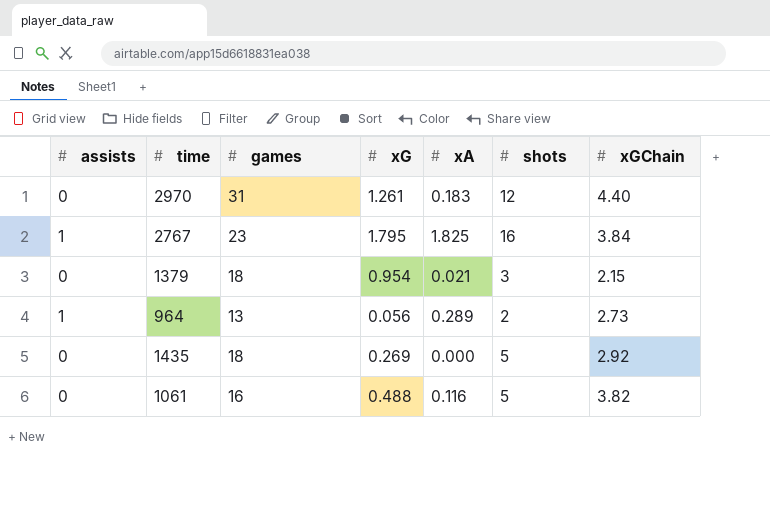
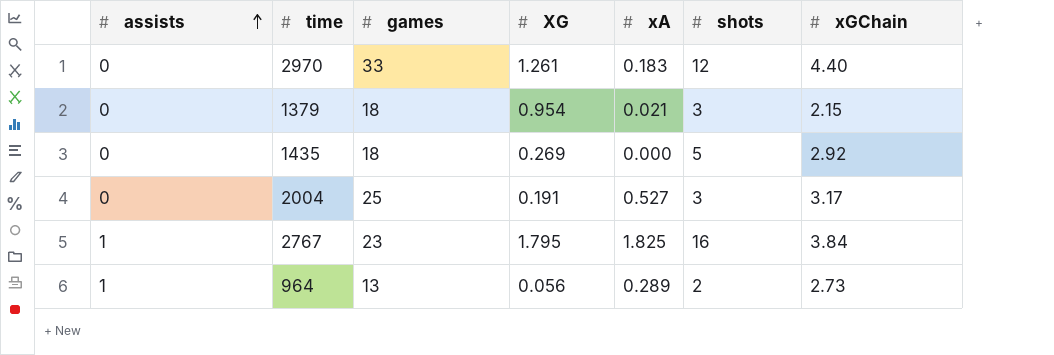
row order: none -> assists ascending
column name: xG -> XG
row 1061: 0 | 16 | 0.488 | 0.116 | 5 | 3.82 -> none
2970 | games: 31 -> 33
row 2004: none -> 0 | 25 | 0.191 | 0.527 | 3 | 3.17

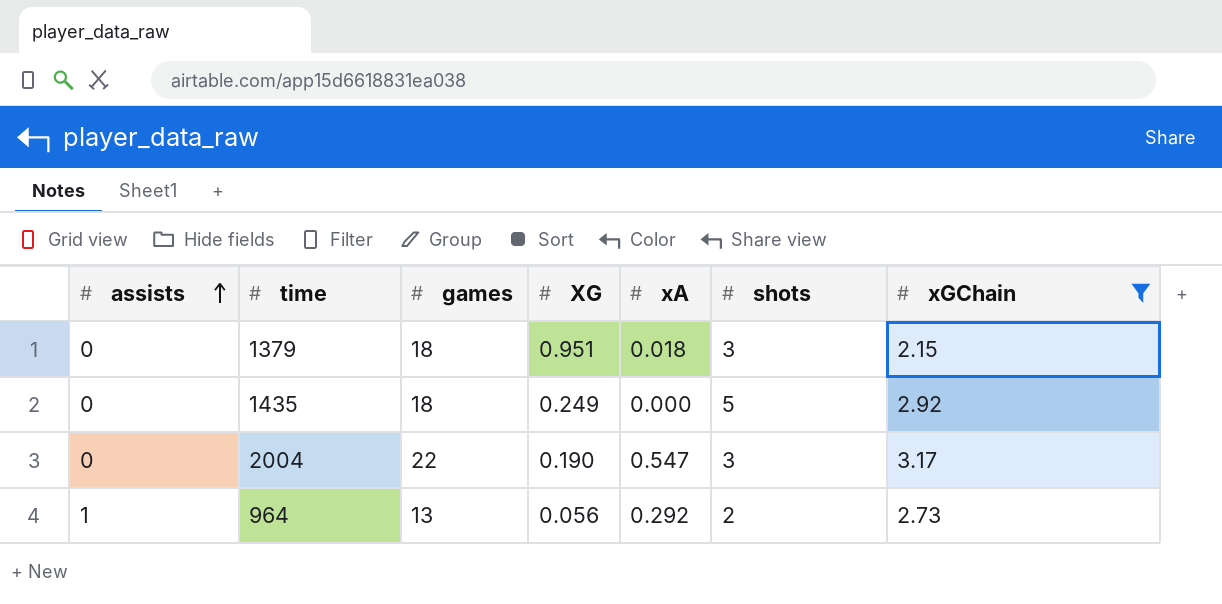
filter: none -> xGChain <= 3.17
1379 | XG: 0.954 -> 0.951
1379 | xA: 0.021 -> 0.018
1435 | XG: 0.269 -> 0.249
2004 | games: 25 -> 22
2004 | XG: 0.191 -> 0.190
2004 | xA: 0.527 -> 0.547
964 | xA: 0.289 -> 0.292

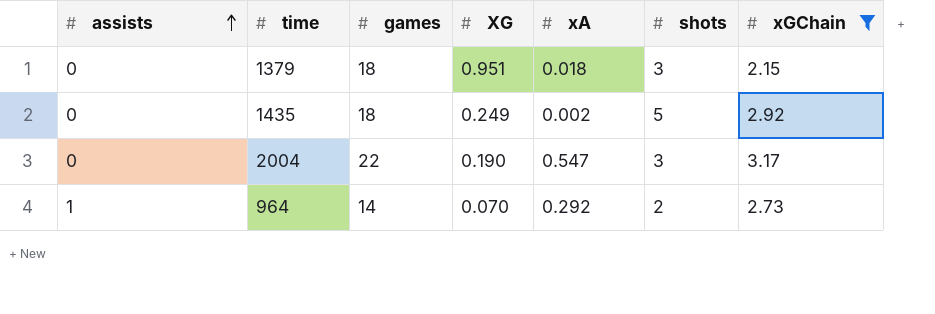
1435 | xA: 0.000 -> 0.002
964 | games: 13 -> 14
964 | XG: 0.056 -> 0.070

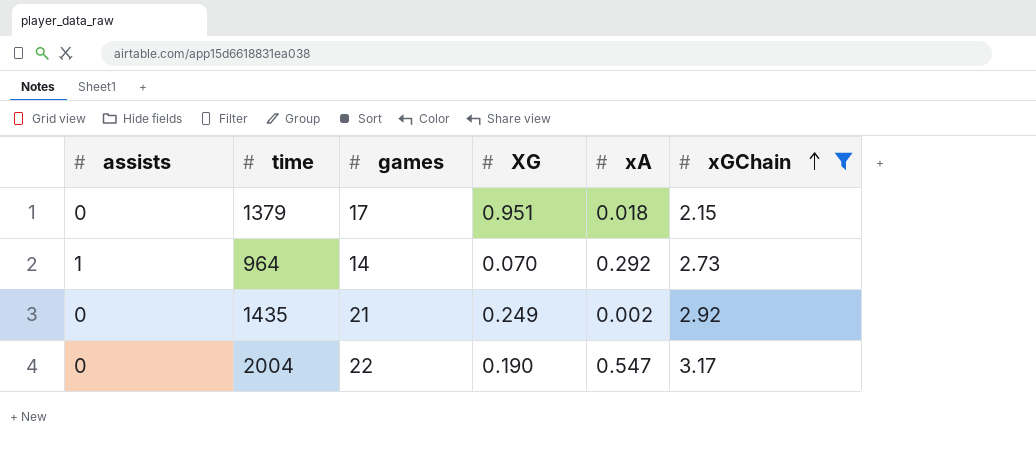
row order: assists ascending -> xGChain ascending
column shots | position: 6 -> none
1379 | games: 18 -> 17
1435 | games: 18 -> 21

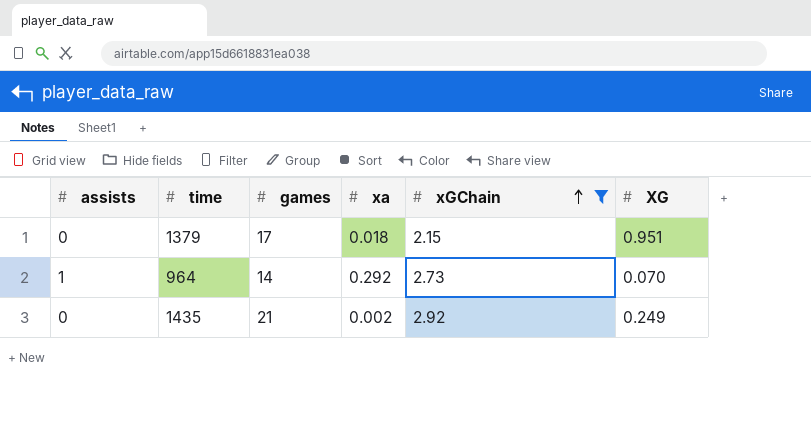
column name: xA -> xa
column XG | position: 4 -> 6
row 2004: 0 | 22 | 0.190 | 0.547 | 3.17 -> none

